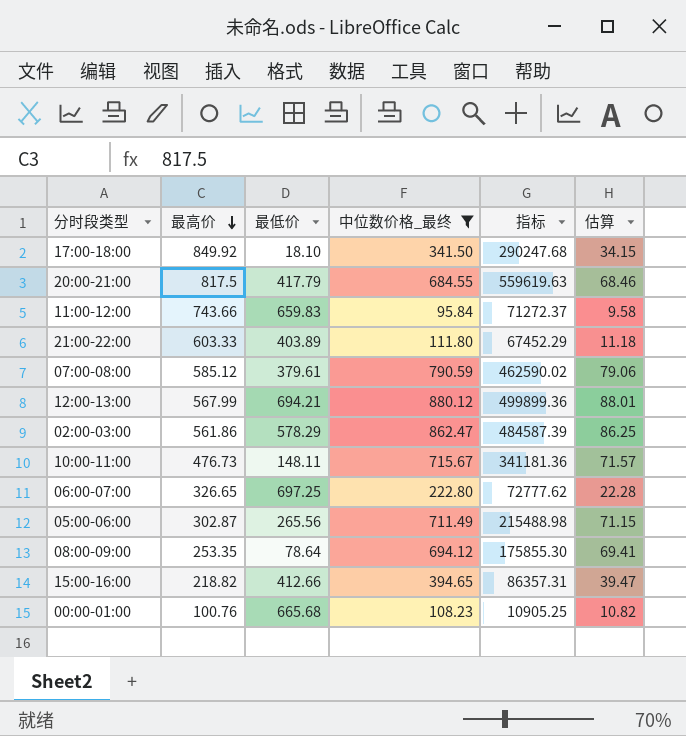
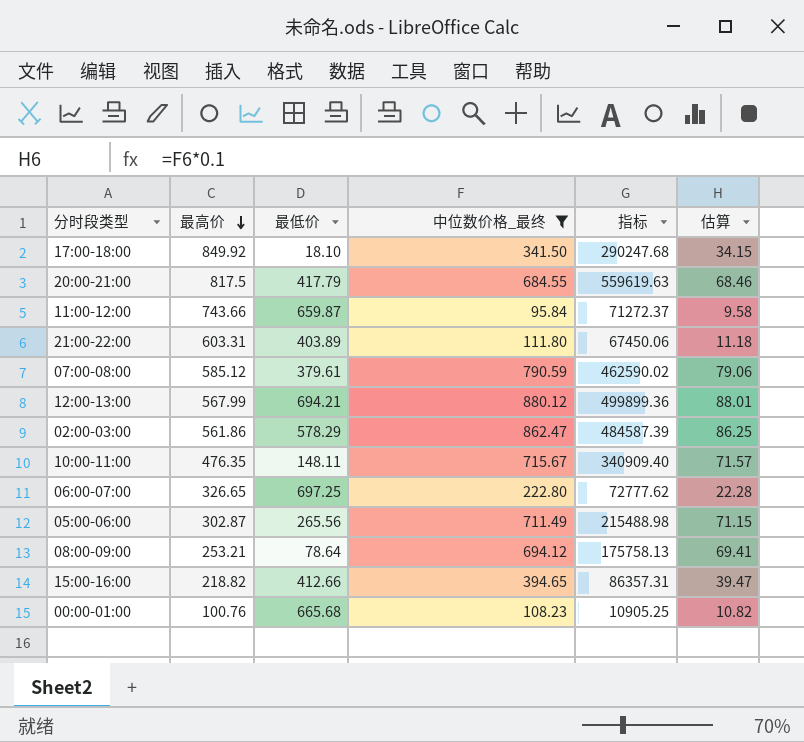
11:00-12:00 | 最低价: 659.83 -> 659.87
21:00-22:00 | 最高价: 603.33 -> 603.31
21:00-22:00 | 指标: 67452.29 -> 67450.06
10:00-11:00 | 最高价: 476.73 -> 476.35
10:00-11:00 | 指标: 341181.36 -> 340909.40
08:00-09:00 | 最高价: 253.35 -> 253.21
08:00-09:00 | 指标: 175855.30 -> 175758.13

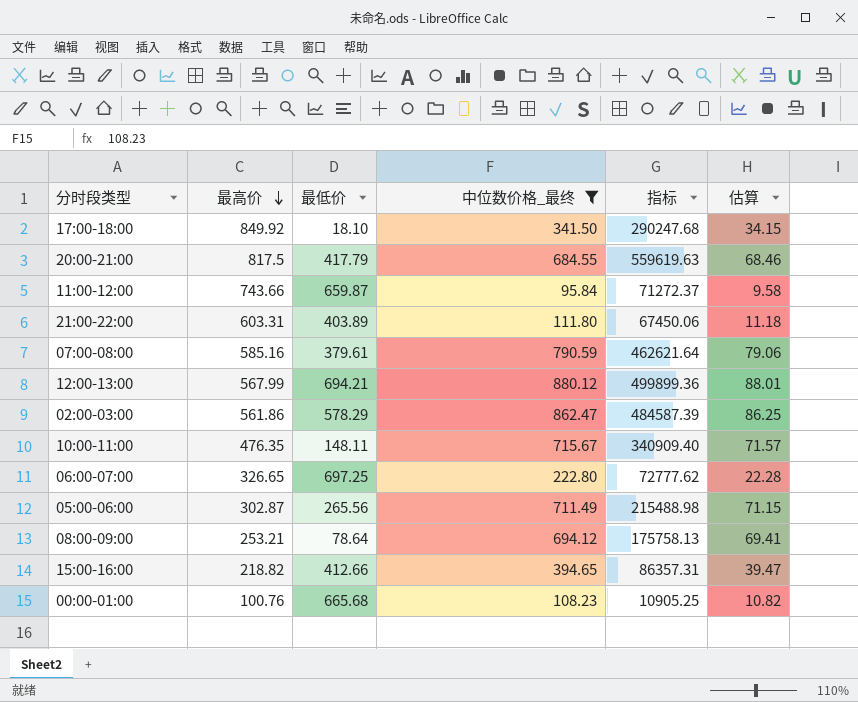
07:00-08:00 | 最高价: 585.12 -> 585.16
07:00-08:00 | 指标: 462590.02 -> 462621.64

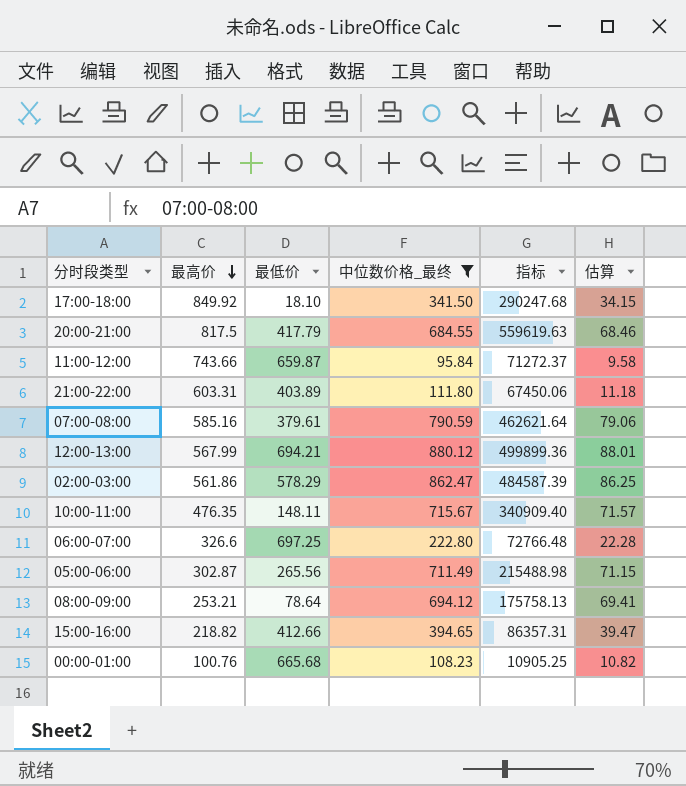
06:00-07:00 | 最高价: 326.65 -> 326.6
06:00-07:00 | 指标: 72777.62 -> 72766.48

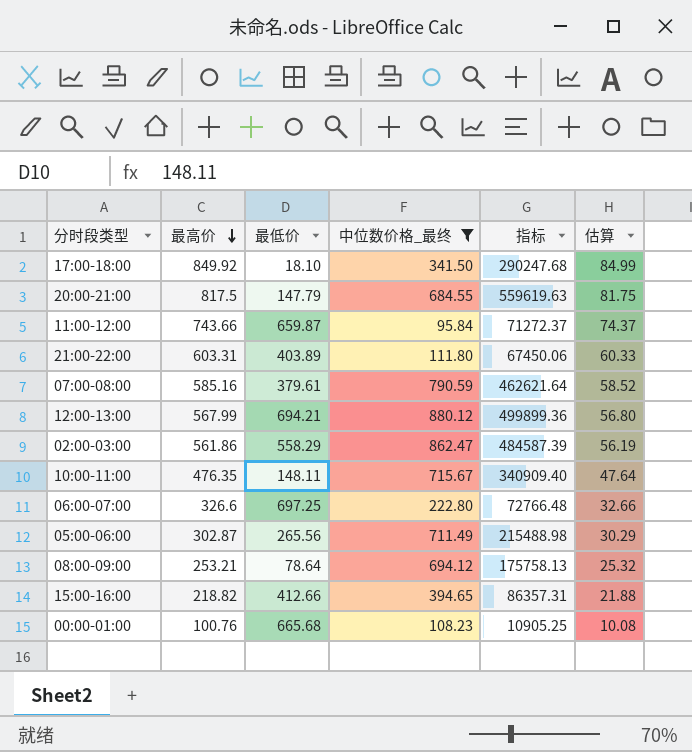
column 估算 | formula: [中位数价格_最终] * 0.1 -> [最高价] * 0.1
20:00-21:00 | 最低价: 417.79 -> 147.79
02:00-03:00 | 最低价: 578.29 -> 558.29

